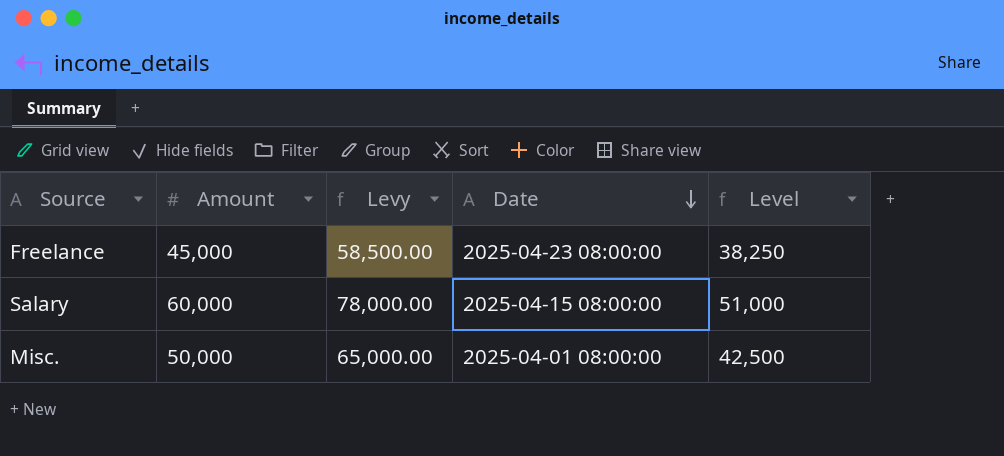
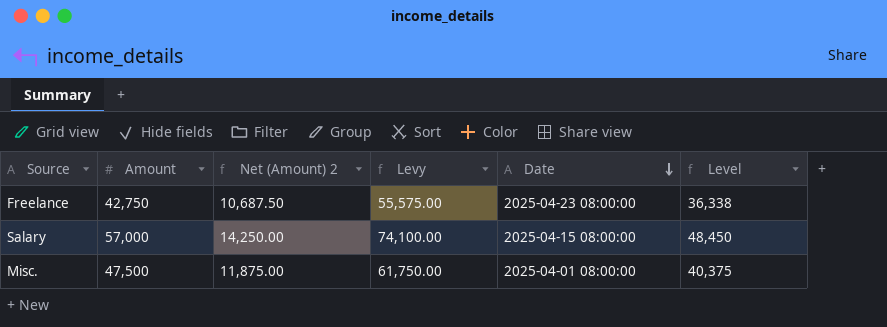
column Net (Amount) 2 | formula: none -> [Amount] * 0.25
Freelance | Amount: 45,000 -> 42,750
Freelance | Levy: 58,500.00 -> 55,575.00
Freelance | Level: 38,250 -> 36,338
Salary | Amount: 60,000 -> 57,000
Salary | Levy: 78,000.00 -> 74,100.00
Salary | Level: 51,000 -> 48,450
Misc. | Amount: 50,000 -> 47,500
Misc. | Levy: 65,000.00 -> 61,750.00
Misc. | Level: 42,500 -> 40,375

